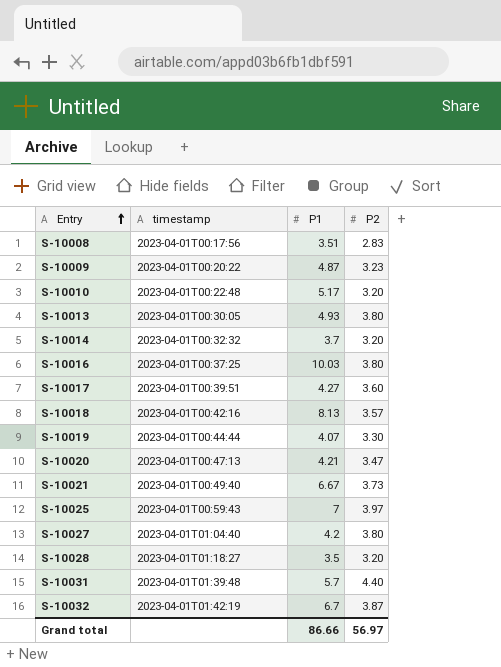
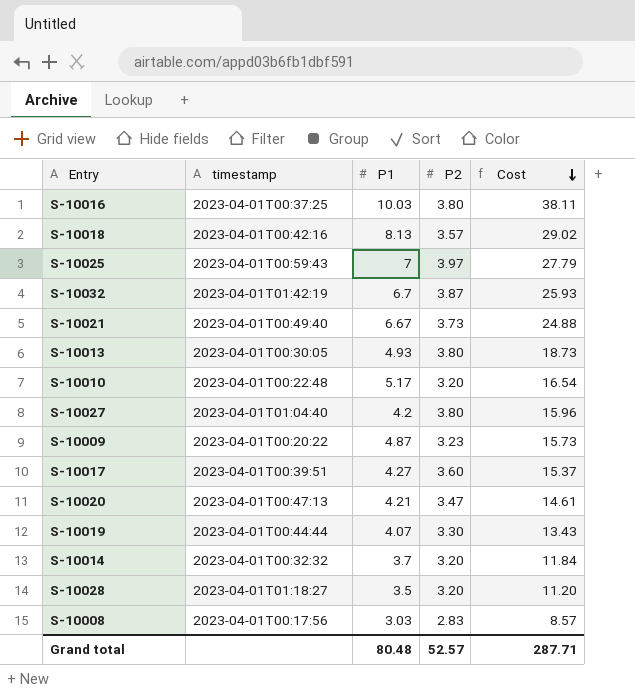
row order: Entry ascending -> Cost descending
column Cost | formula: none -> [P1] * [P2]
row S-10031: 2023-04-01T01:39:48 | 5.7 | 4.40 -> none
S-10008 | P1: 3.51 -> 3.03
Grand total | P1: 86.66 -> 80.48
Grand total | P2: 56.97 -> 52.57

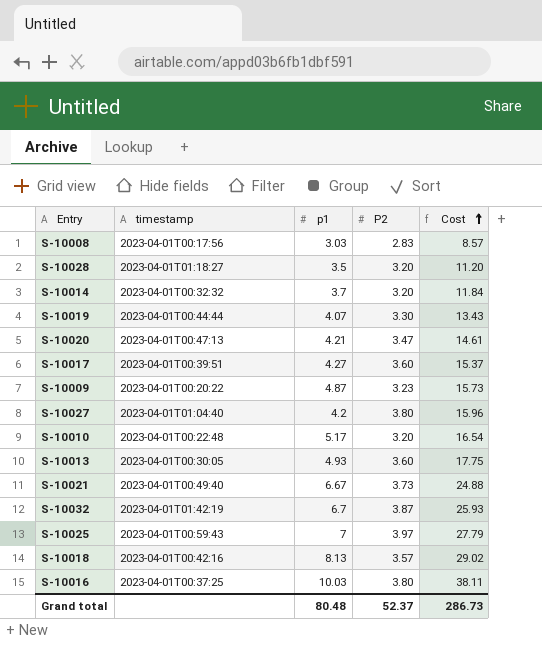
row order: Cost descending -> Cost ascending
column name: P1 -> p1
S-10013 | P2: 3.80 -> 3.60
S-10013 | Cost: 18.73 -> 17.75
Grand total | P2: 52.57 -> 52.37
Grand total | Cost: 287.71 -> 286.73

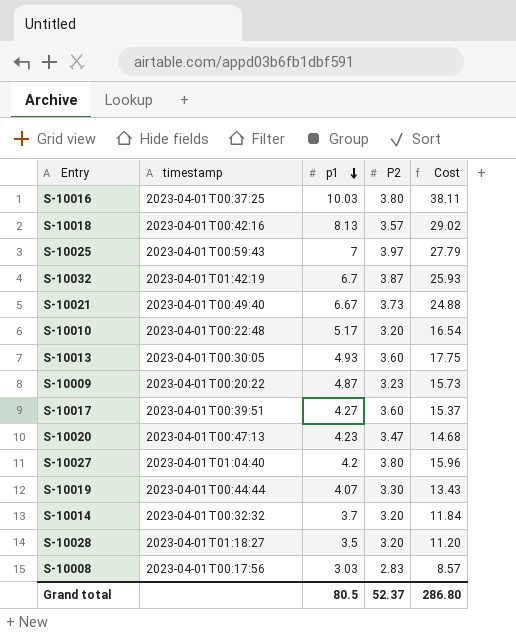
row order: Cost ascending -> p1 descending
S-10020 | p1: 4.21 -> 4.23
S-10020 | Cost: 14.61 -> 14.68
Grand total | p1: 80.48 -> 80.5
Grand total | Cost: 286.73 -> 286.80

